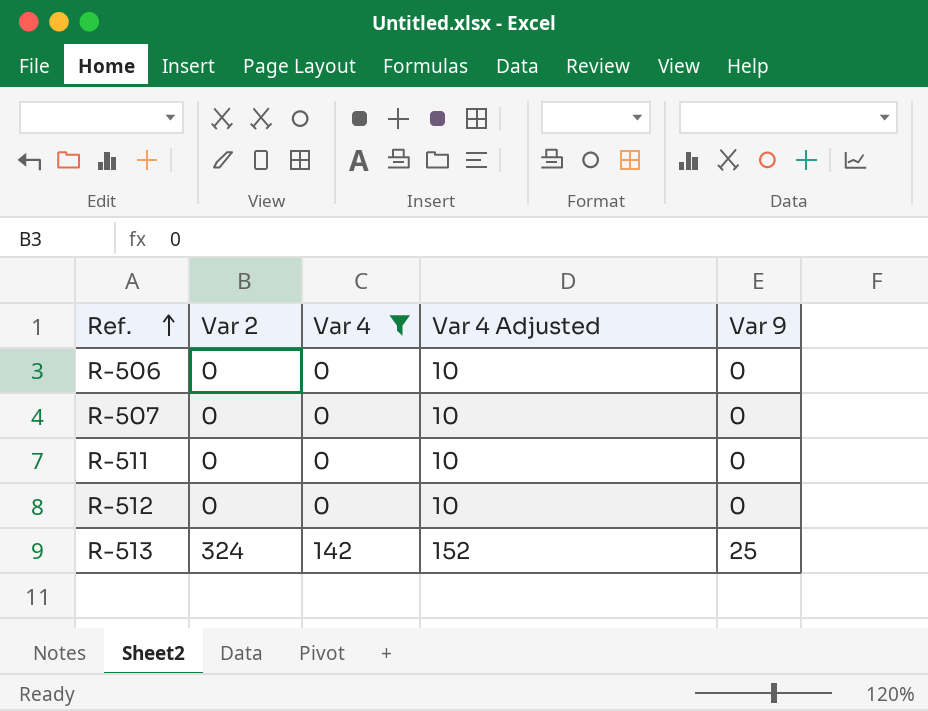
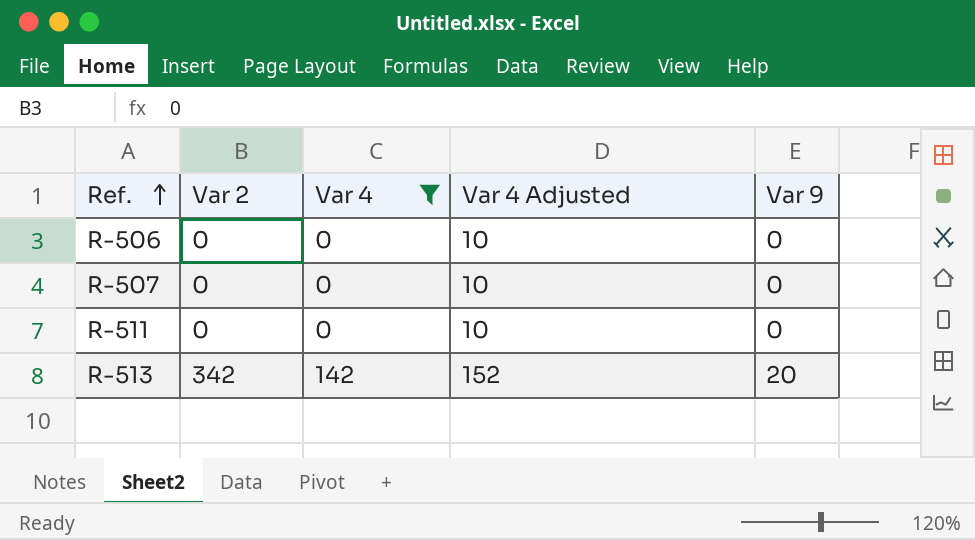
row R-512: 0 | 0 | 10 | 0 -> none
R-513 | Var 2: 324 -> 342
R-513 | Var 9: 25 -> 20

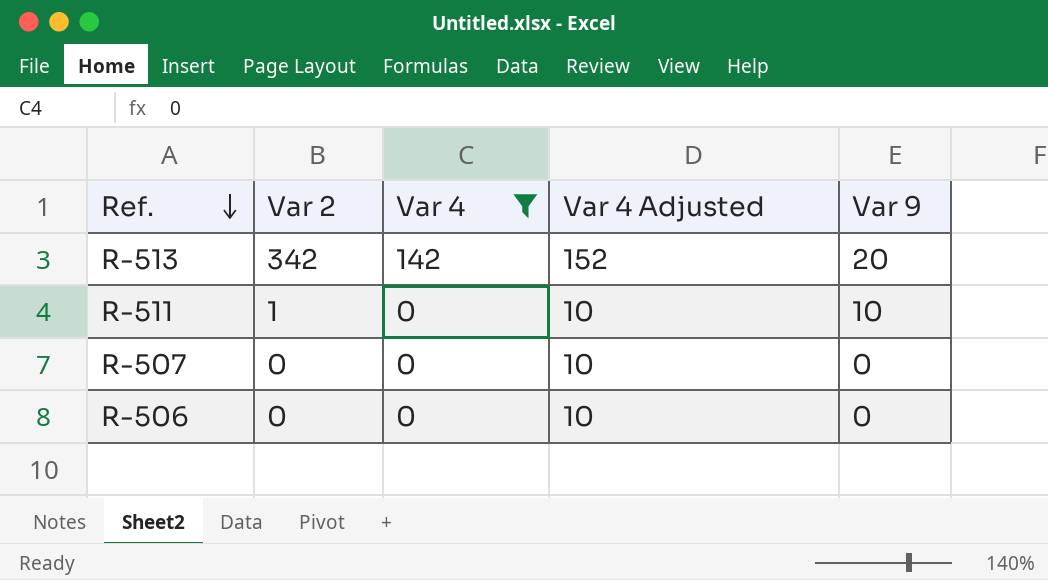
row order: Ref. ascending -> Ref. descending
R-511 | Var 2: 0 -> 1
R-511 | Var 9: 0 -> 10

